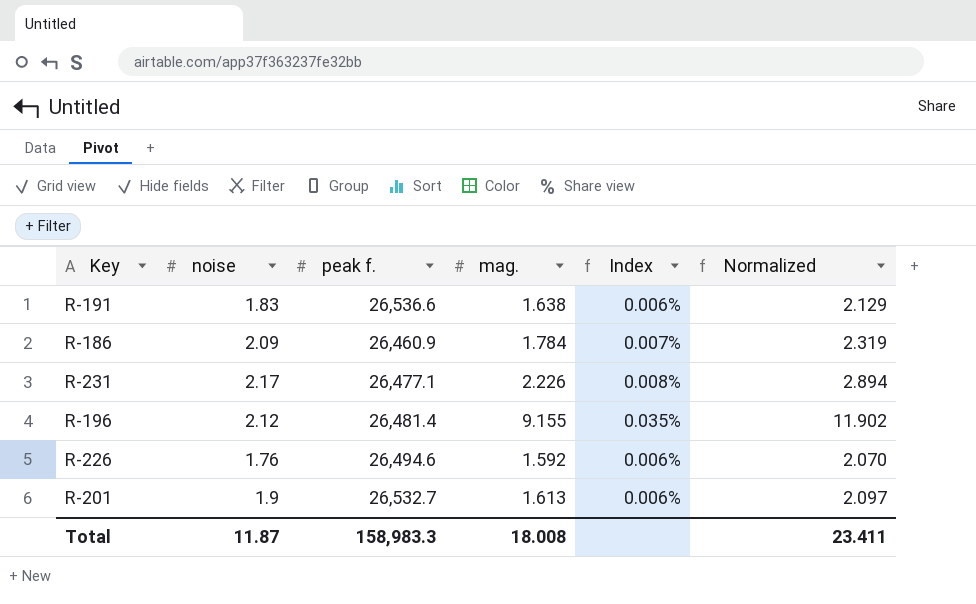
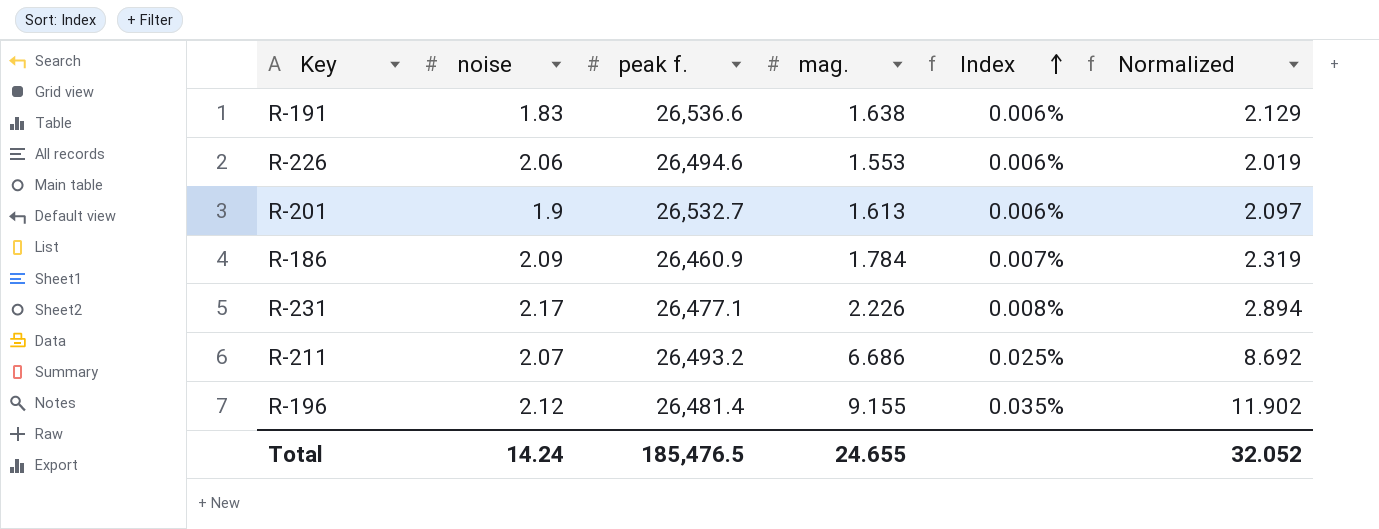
row order: none -> Index ascending
R-226 | noise: 1.76 -> 2.06
R-226 | mag.: 1.592 -> 1.553
R-226 | Normalized: 2.070 -> 2.019
row R-211: none -> 2.07 | 26,493.2 | 6.686 | 0.025% | 8.692
Total | noise: 11.87 -> 14.24
Total | peak f.: 158,983.3 -> 185,476.5
Total | mag.: 18.008 -> 24.655
Total | Normalized: 23.411 -> 32.052

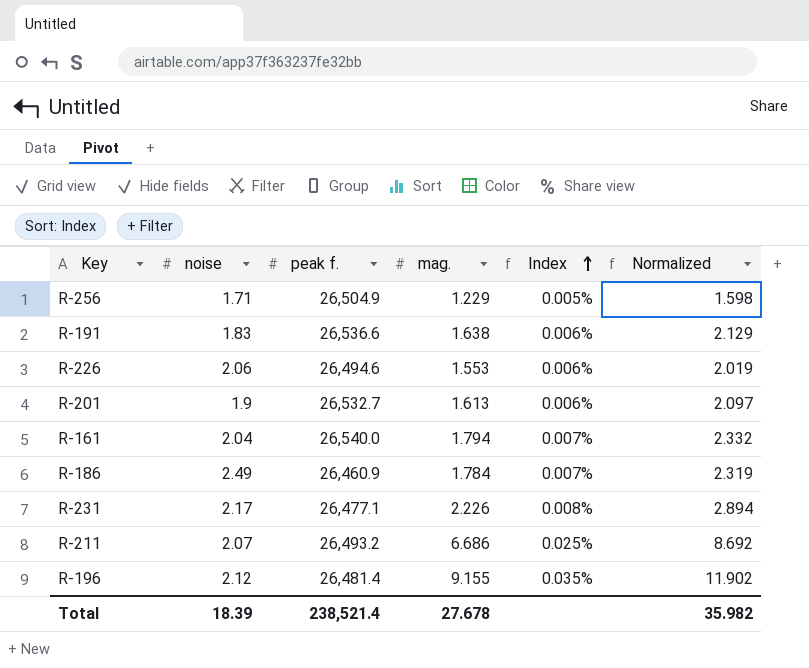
row R-256: none -> 1.71 | 26,504.9 | 1.229 | 0.005% | 1.598
row R-161: none -> 2.04 | 26,540.0 | 1.794 | 0.007% | 2.332
R-186 | noise: 2.09 -> 2.49
Total | noise: 14.24 -> 18.39
Total | peak f.: 185,476.5 -> 238,521.4
Total | mag.: 24.655 -> 27.678
Total | Normalized: 32.052 -> 35.982

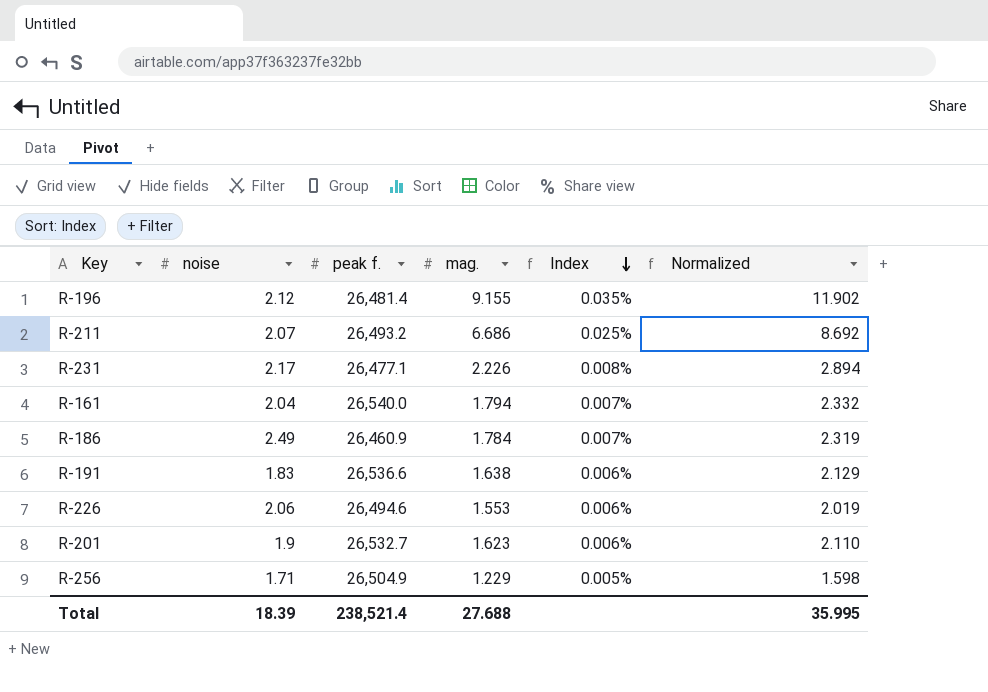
row order: Index ascending -> Index descending
R-201 | mag.: 1.613 -> 1.623
R-201 | Normalized: 2.097 -> 2.110
Total | mag.: 27.678 -> 27.688
Total | Normalized: 35.982 -> 35.995

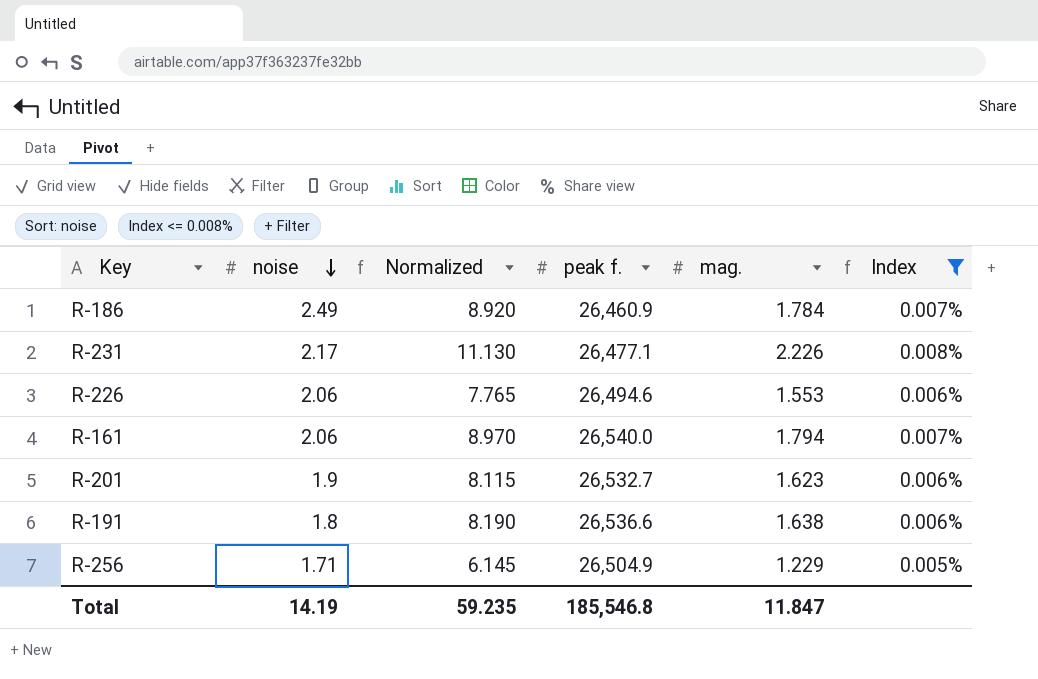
filter: none -> Index <= 0.008%
row order: Index descending -> noise descending
column Normalized | formula: [mag.] * 1.3 -> [mag.] * 5
column Normalized | position: 6 -> 3
R-161 | noise: 2.04 -> 2.06
R-191 | noise: 1.83 -> 1.8
Total | noise: 18.39 -> 14.19
Total | Normalized: 35.995 -> 59.235
Total | peak f.: 238,521.4 -> 185,546.8
Total | mag.: 27.688 -> 11.847

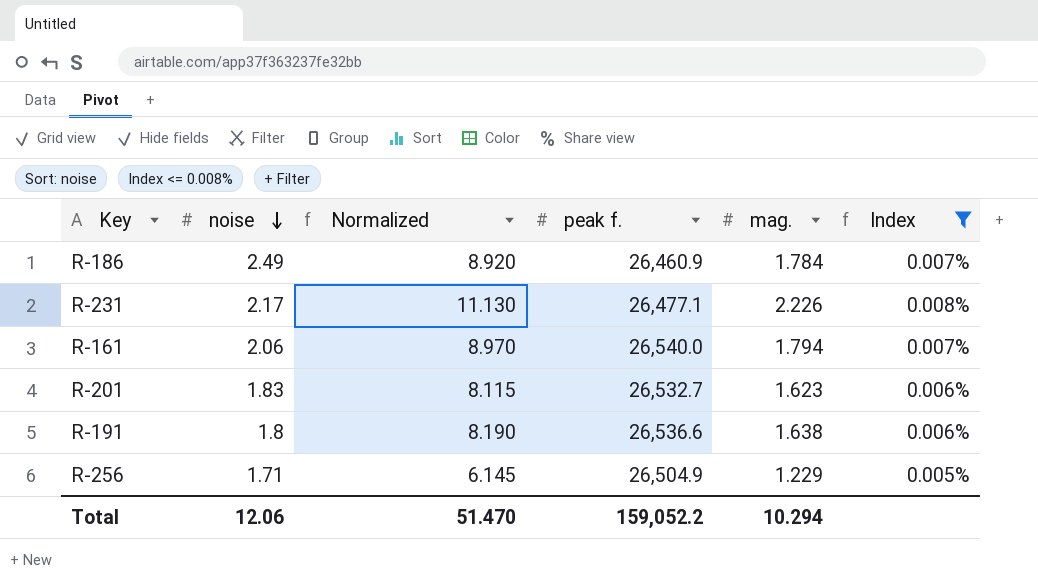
row R-226: 2.06 | 7.765 | 26,494.6 | 1.553 | 0.006% -> none
R-201 | noise: 1.9 -> 1.83
Total | noise: 14.19 -> 12.06
Total | Normalized: 59.235 -> 51.470
Total | peak f.: 185,546.8 -> 159,052.2
Total | mag.: 11.847 -> 10.294

